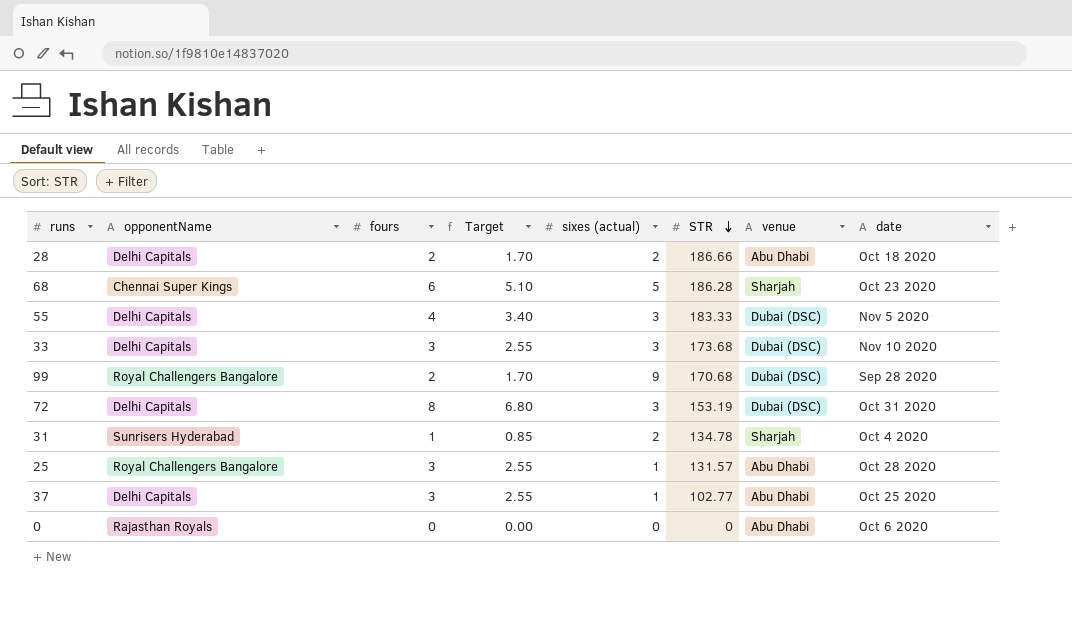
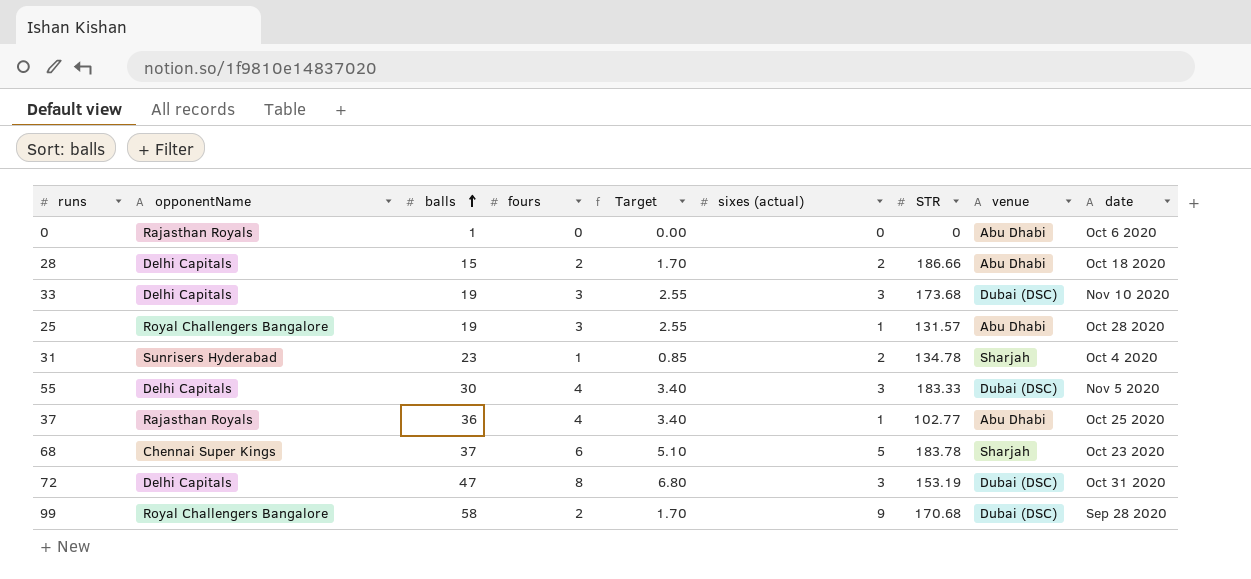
row order: STR descending -> balls ascending
column balls | position: none -> 3
37 | opponentName: Delhi Capitals -> Rajasthan Royals
37 | fours: 3 -> 4
37 | Target: 2.55 -> 3.40
68 | STR: 186.28 -> 183.78

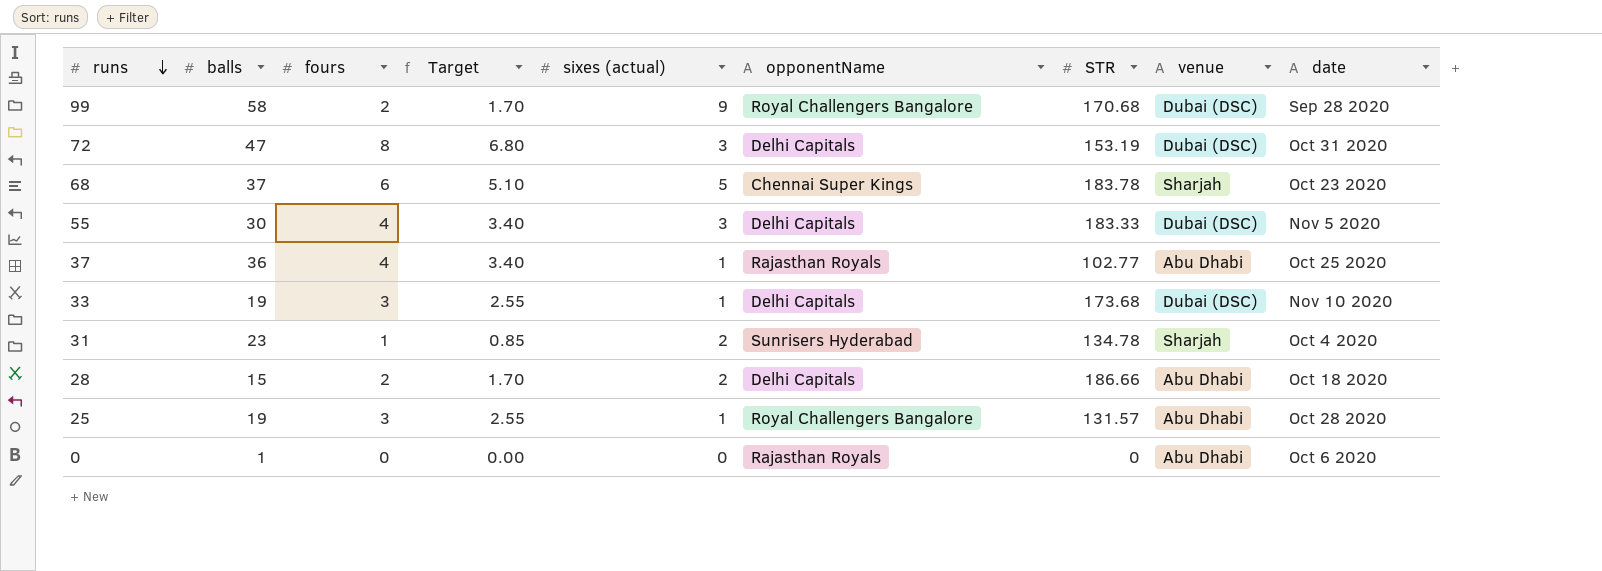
row order: balls ascending -> runs descending
column opponentName | position: 2 -> 6
33 | sixes (actual): 3 -> 1

